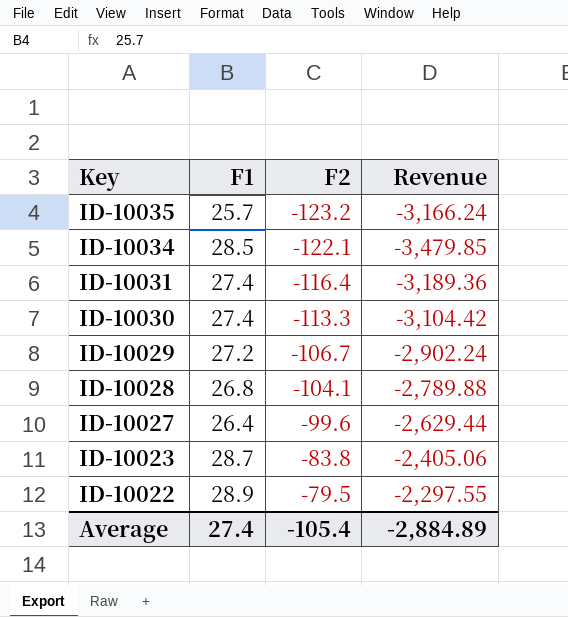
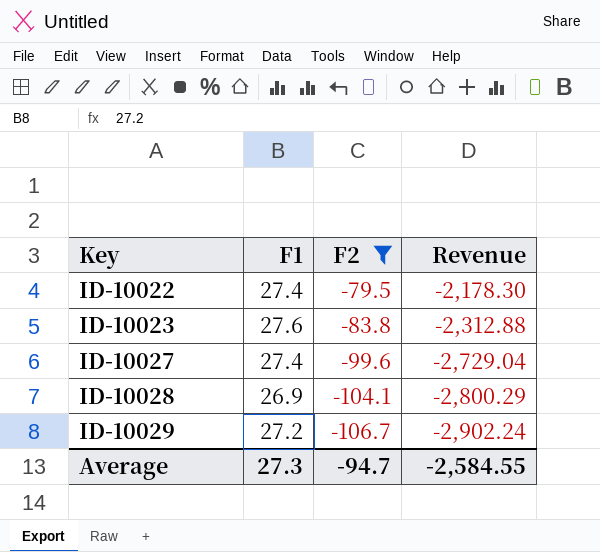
filter: none -> F2 >= -106.7
row order: Key descending -> Key ascending
ID-10022 | F1: 28.9 -> 27.4
ID-10022 | Revenue: -2,297.55 -> -2,178.30
ID-10023 | F1: 28.7 -> 27.6
ID-10023 | Revenue: -2,405.06 -> -2,312.88
ID-10027 | F1: 26.4 -> 27.4
ID-10027 | Revenue: -2,629.44 -> -2,729.04
ID-10028 | F1: 26.8 -> 26.9
ID-10028 | Revenue: -2,789.88 -> -2,800.29
Average | F1: 27.4 -> 27.3
Average | F2: -105.4 -> -94.7
Average | Revenue: -2,884.89 -> -2,584.55

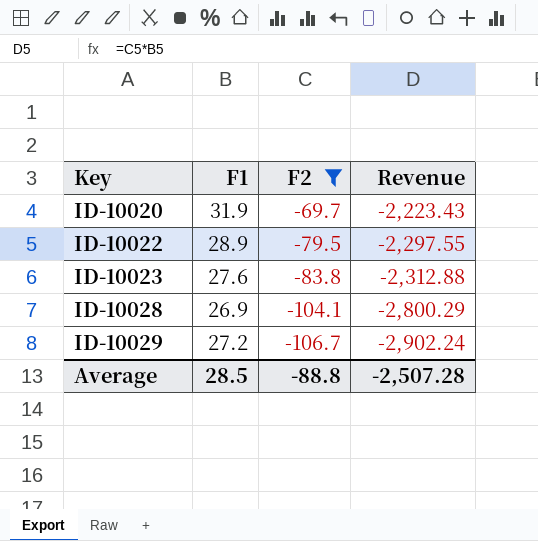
row ID-10027: 27.4 | -99.6 | -2,729.04 -> none
row ID-10020: none -> 31.9 | -69.7 | -2,223.43
ID-10022 | F1: 27.4 -> 28.9
ID-10022 | Revenue: -2,178.30 -> -2,297.55
Average | F1: 27.3 -> 28.5
Average | F2: -94.7 -> -88.8
Average | Revenue: -2,584.55 -> -2,507.28

